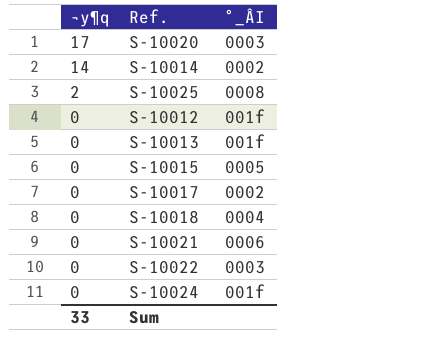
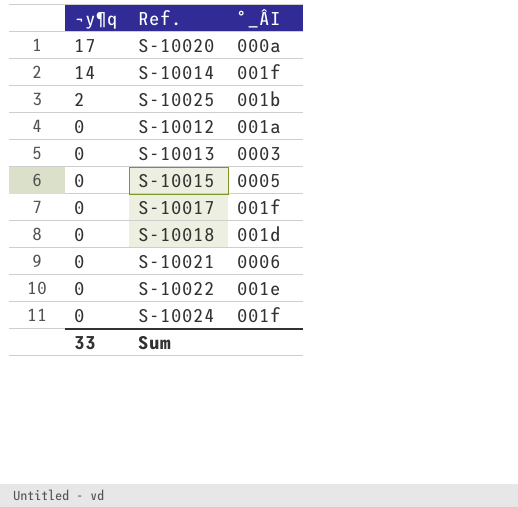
S-10020 | °_ÂI: 0003 -> 000a
S-10014 | °_ÂI: 0002 -> 001f
S-10025 | °_ÂI: 0008 -> 001b
S-10012 | °_ÂI: 001f -> 001a
S-10013 | °_ÂI: 001f -> 0003
S-10017 | °_ÂI: 0002 -> 001f
S-10018 | °_ÂI: 0004 -> 001d
S-10022 | °_ÂI: 0003 -> 001e

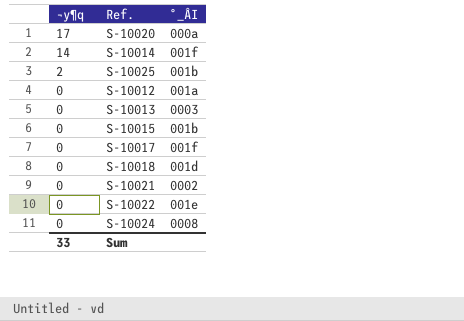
S-10015 | °_ÂI: 0005 -> 001b
S-10021 | °_ÂI: 0006 -> 0002
S-10024 | °_ÂI: 001f -> 0008

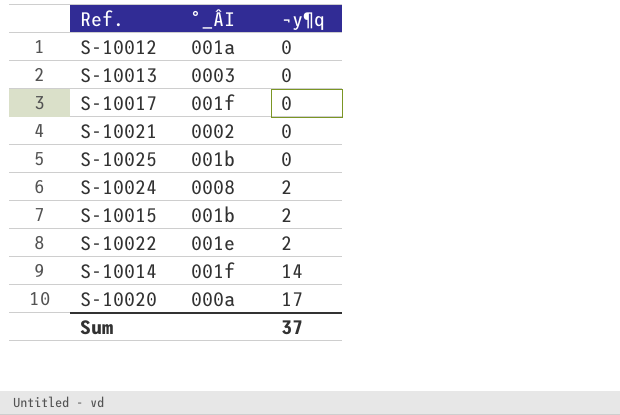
row order: ¬y¶q descending -> ¬y¶q ascending
column ¬y¶q | position: 1 -> 3
row S-10018: 0 | 001d -> none
S-10025 | ¬y¶q: 2 -> 0
S-10024 | ¬y¶q: 0 -> 2
S-10015 | ¬y¶q: 0 -> 2
S-10022 | ¬y¶q: 0 -> 2
Sum | ¬y¶q: 33 -> 37

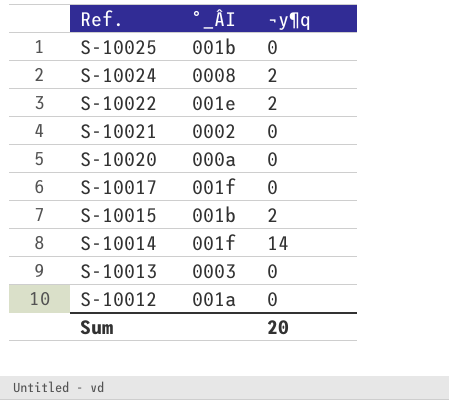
row order: ¬y¶q ascending -> Ref. descending
S-10020 | ¬y¶q: 17 -> 0
Sum | ¬y¶q: 37 -> 20

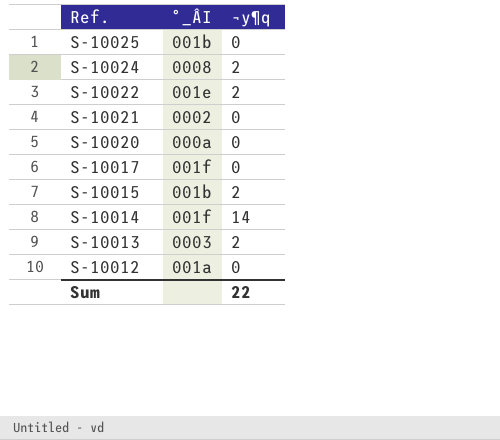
S-10013 | ¬y¶q: 0 -> 2
Sum | ¬y¶q: 20 -> 22

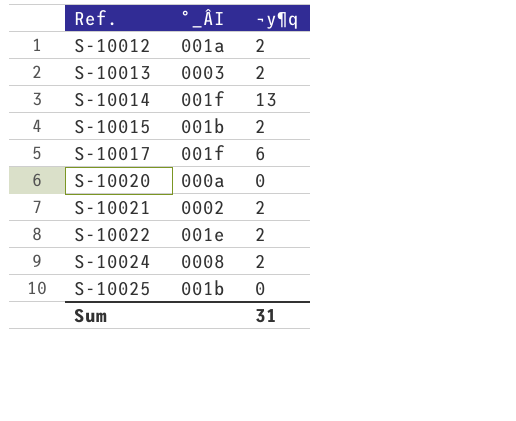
row order: Ref. descending -> Ref. ascending
S-10012 | ¬y¶q: 0 -> 2
S-10014 | ¬y¶q: 14 -> 13
S-10017 | ¬y¶q: 0 -> 6
S-10021 | ¬y¶q: 0 -> 2
Sum | ¬y¶q: 22 -> 31

